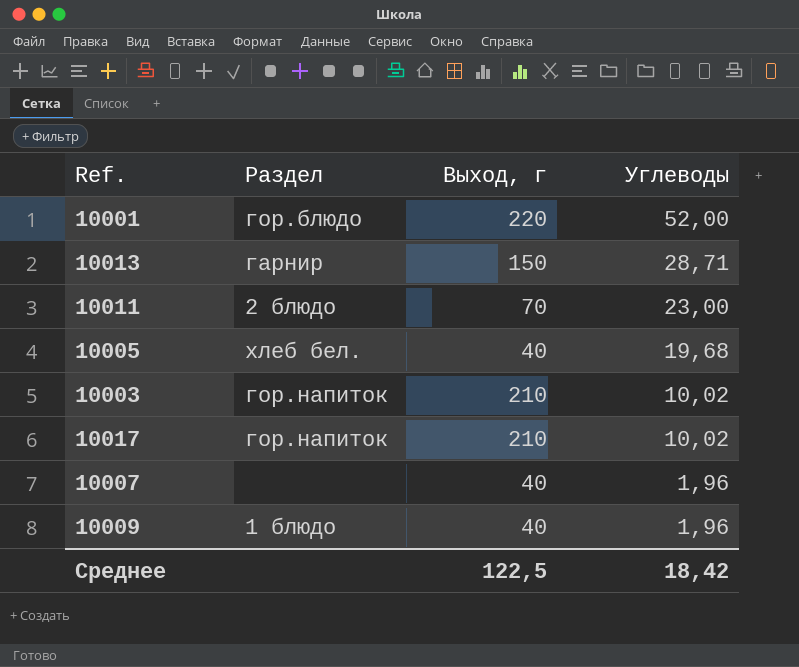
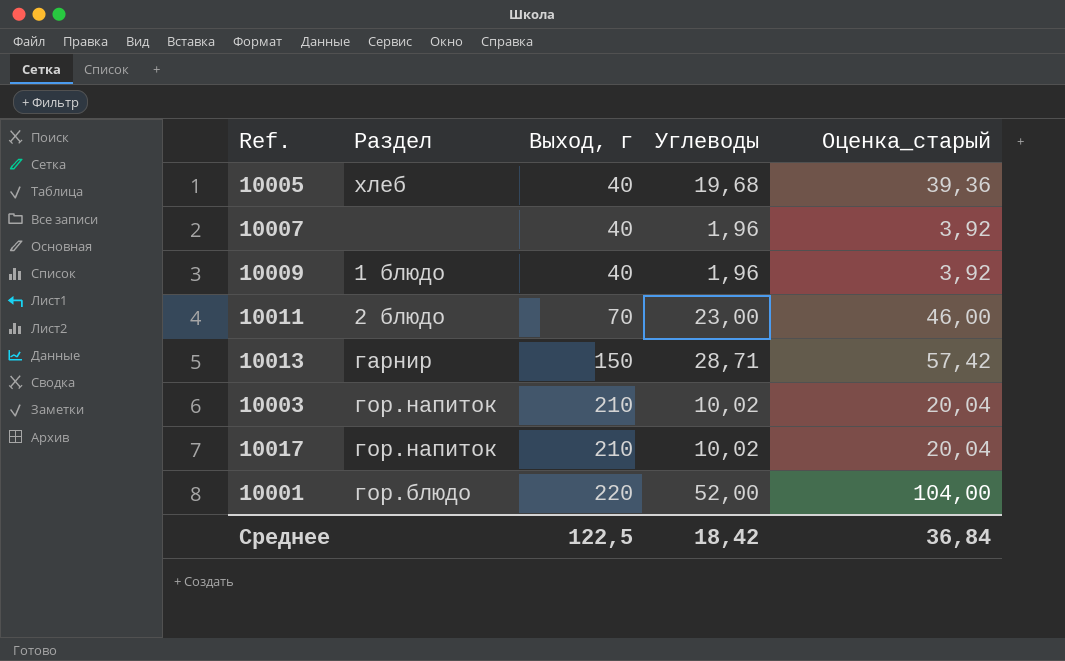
row order: Углеводы descending -> Выход, г ascending
column Оценка_старый | formula: none -> [Углеводы] * 2
10005 | Раздел: хлеб бел. -> хлеб

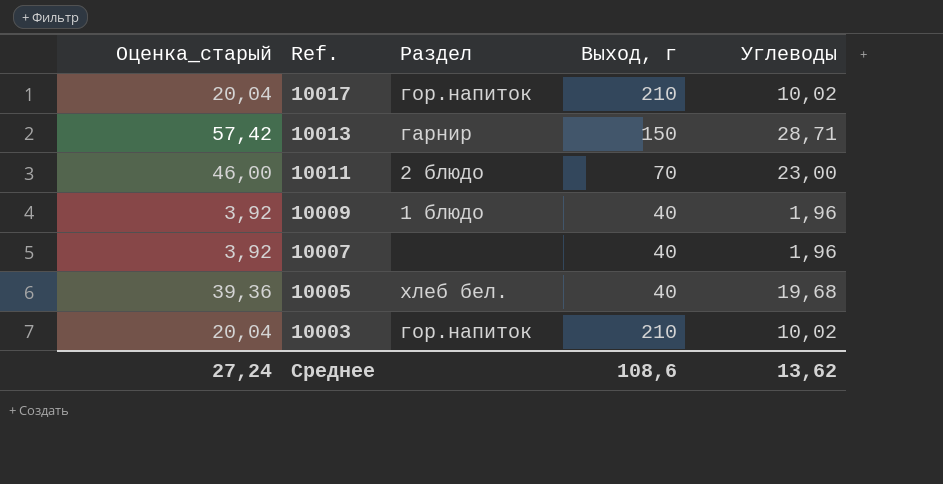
row order: Выход, г ascending -> Ref. descending
column Оценка_старый | position: 5 -> 1
row 10001: гор.блюдо | 220 | 52,00 | 104,00 -> none
10005 | Раздел: хлеб -> хлеб бел.
Среднее | Оценка_старый: 36,84 -> 27,24
Среднее | Выход, г: 122,5 -> 108,6
Среднее | Углеводы: 18,42 -> 13,62

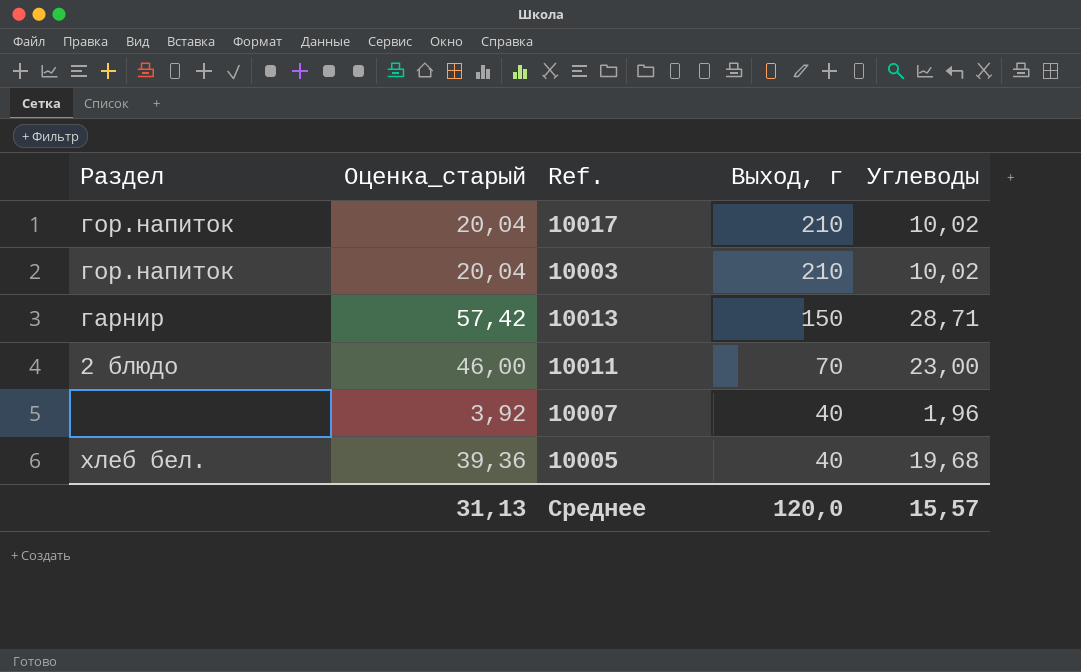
row order: Ref. descending -> Выход, г descending
column Раздел | position: 3 -> 1
row 10009: 3,92 | 1 блюдо | 40 | 1,96 -> none
Среднее | Оценка_старый: 27,24 -> 31,13
Среднее | Выход, г: 108,6 -> 120,0
Среднее | Углеводы: 13,62 -> 15,57

